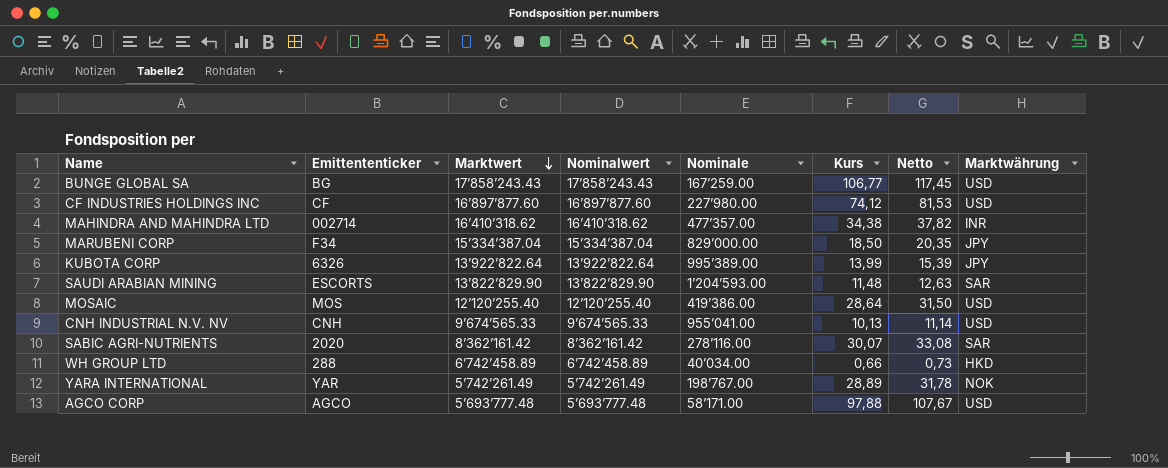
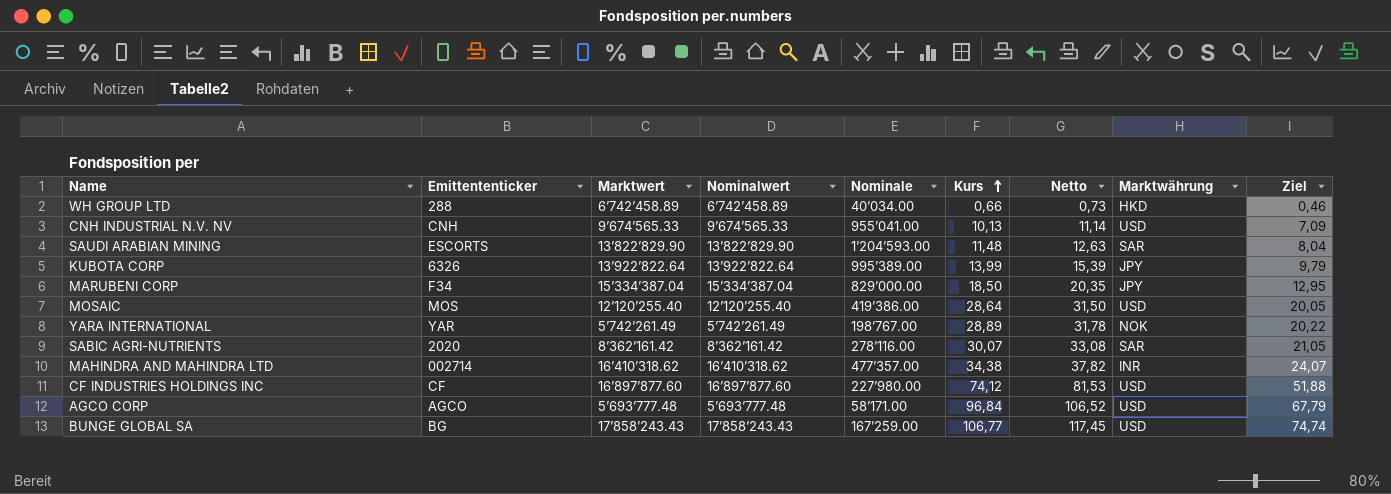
row order: Marktwert descending -> Kurs ascending
column Ziel | formula: none -> [Kurs] * 0,7
AGCO CORP | Kurs: 97,88 -> 96,84
AGCO CORP | Netto: 107,67 -> 106,52

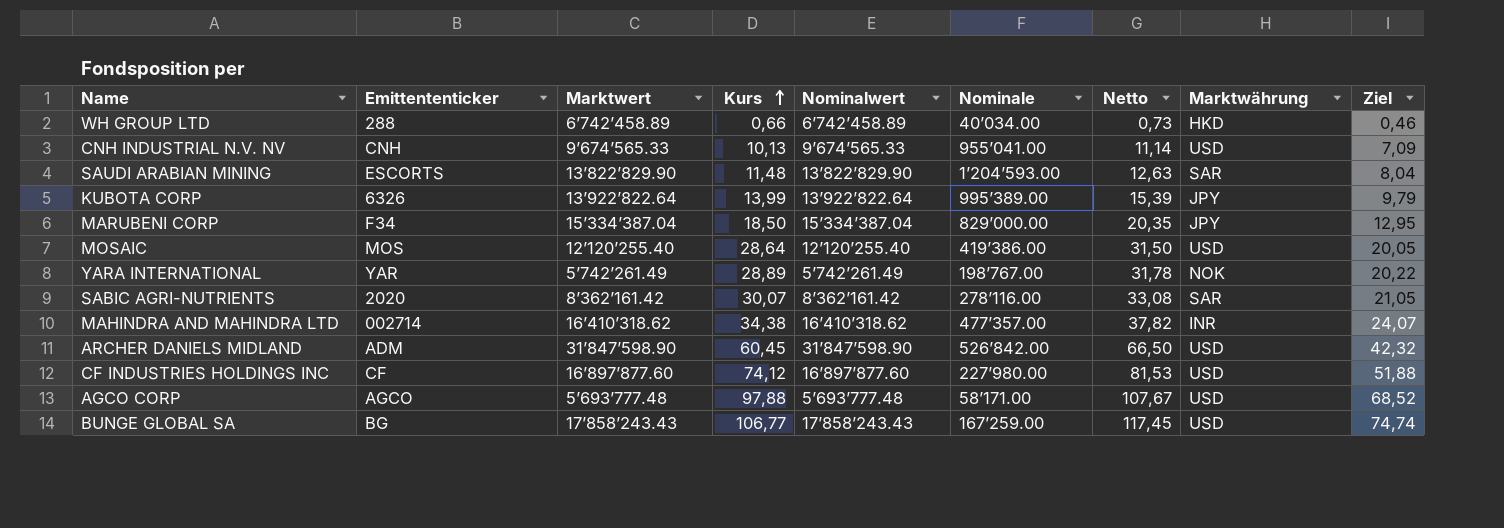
column Kurs | position: 6 -> 4
row ARCHER DANIELS MIDLAND: none -> ADM | 31’847’598.90 | 60,45 | 31’847’598.90 | 526’842.00 | 66,50 | USD | 42,32
AGCO CORP | Kurs: 96,84 -> 97,88
AGCO CORP | Netto: 106,52 -> 107,67
AGCO CORP | Ziel: 67,79 -> 68,52

